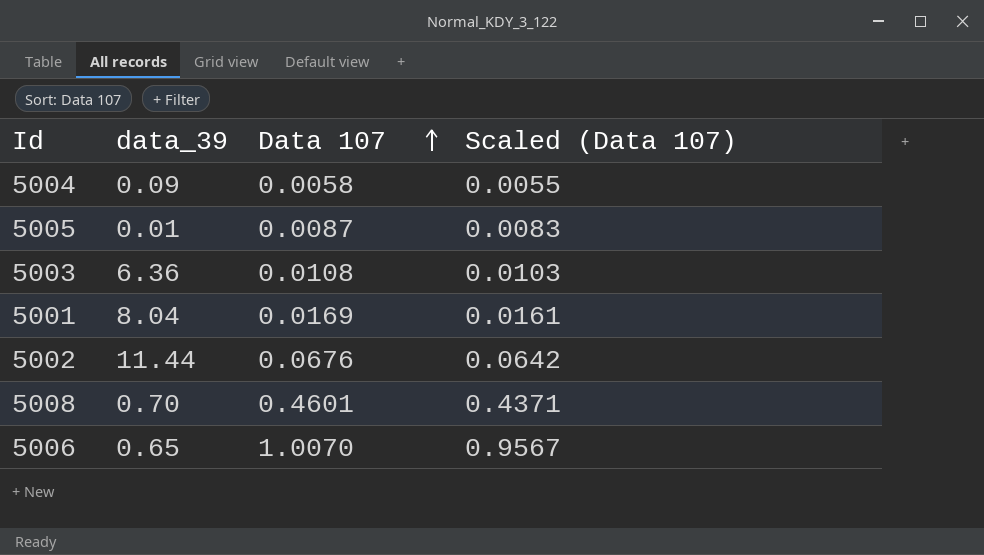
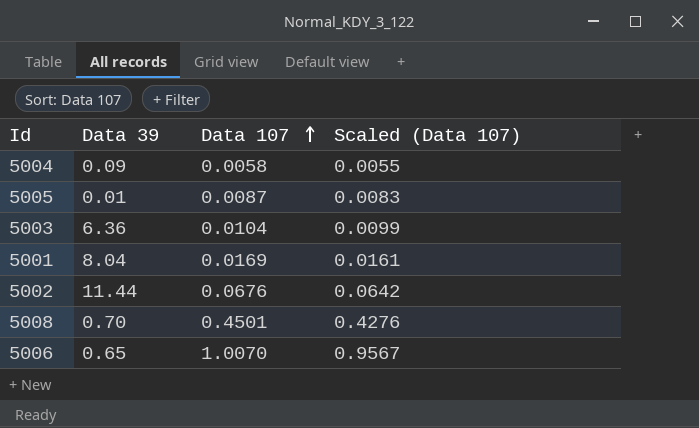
column name: data_39 -> Data 39
5003 | Data 107: 0.0108 -> 0.0104
5003 | Scaled (Data 107): 0.0103 -> 0.0099
5008 | Data 107: 0.4601 -> 0.4501
5008 | Scaled (Data 107): 0.4371 -> 0.4276

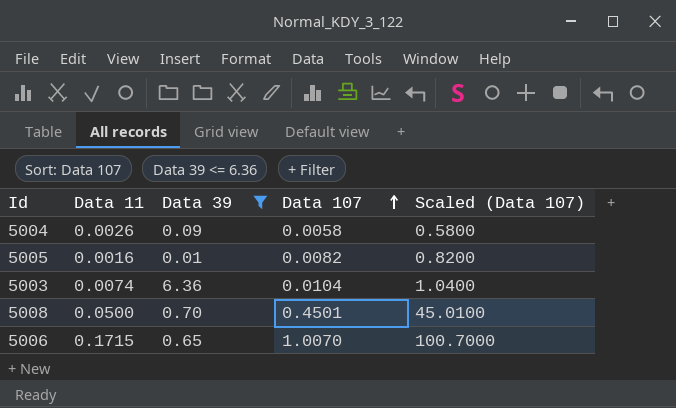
filter: none -> Data 39 <= 6.36
column Data 11 | position: none -> 2
column Scaled (Data 107) | formula: [Data 107] * 0.95 -> [Data 107] * 100
5005 | Data 107: 0.0087 -> 0.0082

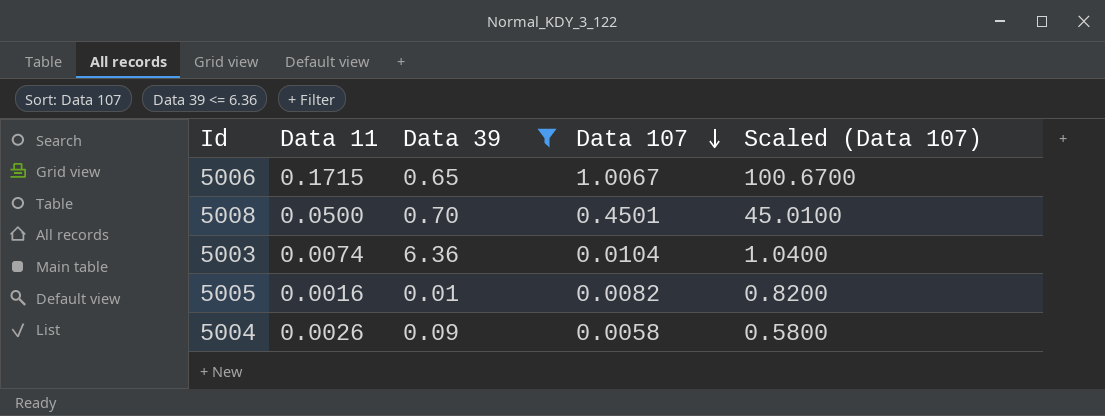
row order: Data 107 ascending -> Data 107 descending
5006 | Data 107: 1.0070 -> 1.0067
5006 | Scaled (Data 107): 100.7000 -> 100.6700

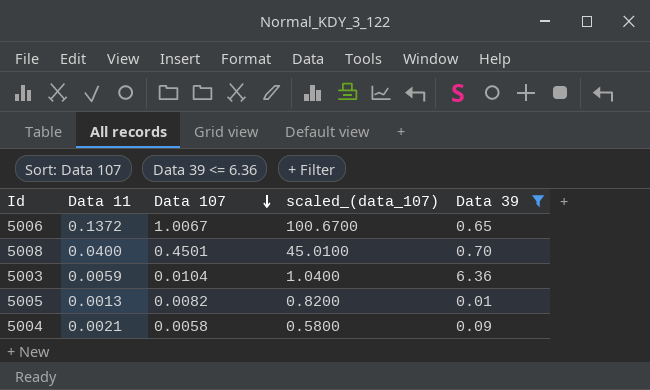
column name: Scaled (Data 107) -> scaled_(data_107)
column Data 39 | position: 3 -> 5
5006 | Data 11: 0.1715 -> 0.1372
5008 | Data 11: 0.0500 -> 0.0400
5003 | Data 11: 0.0074 -> 0.0059
5005 | Data 11: 0.0016 -> 0.0013
5004 | Data 11: 0.0026 -> 0.0021

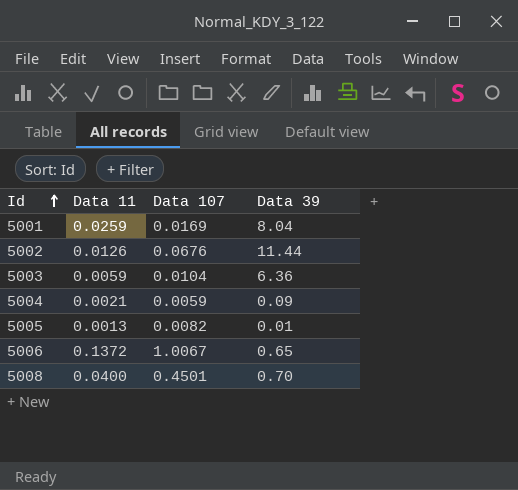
filter: Data 39 <= 6.36 -> none
row order: Data 107 descending -> Id ascending
column scaled_(data_107) | formula: [Data 107] * 100 -> none
5004 | Data 107: 0.0058 -> 0.0059

